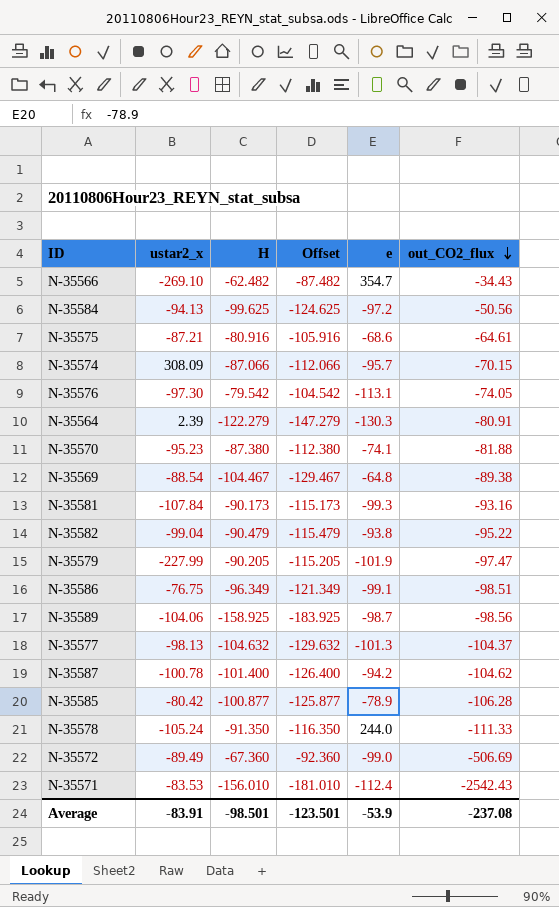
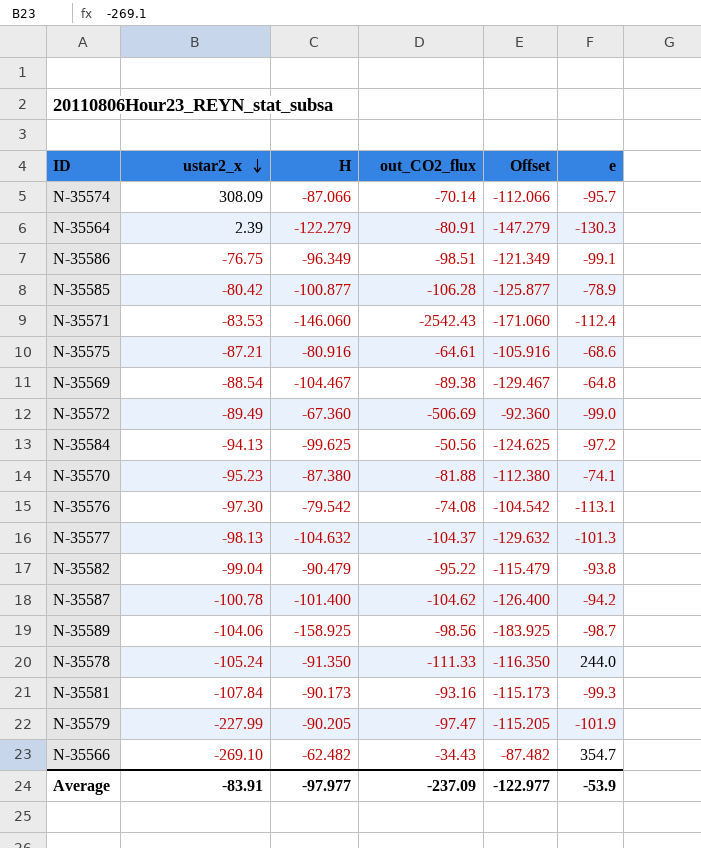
row order: out_CO2_flux descending -> ustar2_x descending
column out_CO2_flux | position: 6 -> 4
N-35574 | out_CO2_flux: -70.15 -> -70.14
N-35571 | H: -156.010 -> -146.060
N-35571 | Offset: -181.010 -> -171.060
N-35576 | out_CO2_flux: -74.05 -> -74.08
Average | H: -98.501 -> -97.977
Average | out_CO2_flux: -237.08 -> -237.09
Average | Offset: -123.501 -> -122.977

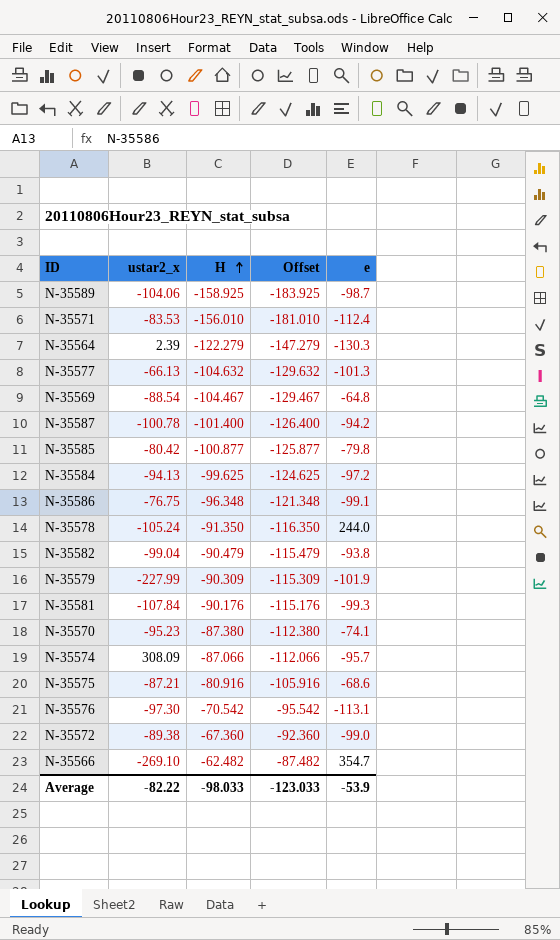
row order: ustar2_x descending -> H ascending
column out_CO2_flux | position: 4 -> none
N-35571 | H: -146.060 -> -156.010
N-35571 | Offset: -171.060 -> -181.010
N-35577 | ustar2_x: -98.13 -> -66.13
N-35585 | e: -78.9 -> -79.8
N-35586 | H: -96.349 -> -96.348
N-35586 | Offset: -121.349 -> -121.348
N-35579 | H: -90.205 -> -90.309
N-35579 | Offset: -115.205 -> -115.309
N-35581 | H: -90.173 -> -90.176
N-35581 | Offset: -115.173 -> -115.176
N-35576 | H: -79.542 -> -70.542
N-35576 | Offset: -104.542 -> -95.542
N-35572 | ustar2_x: -89.49 -> -89.38
Average | ustar2_x: -83.91 -> -82.22
Average | H: -97.977 -> -98.033
Average | Offset: -122.977 -> -123.033

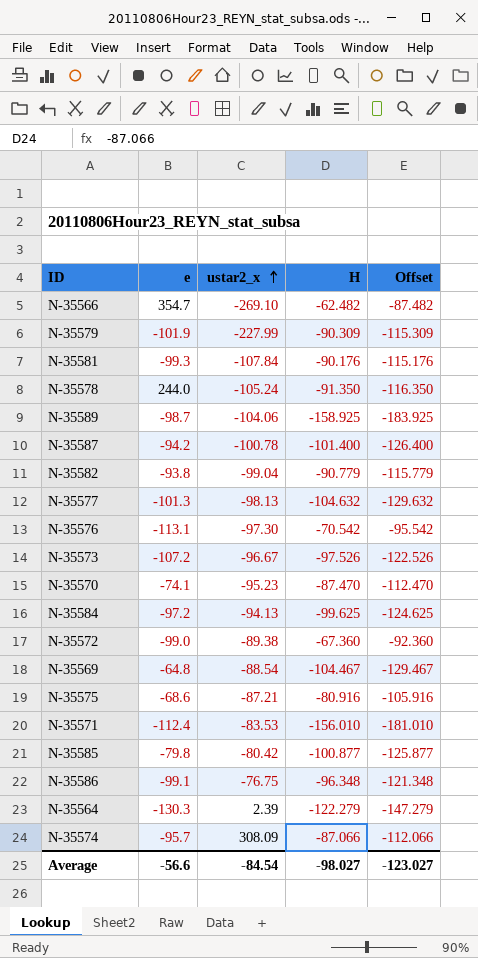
row order: H ascending -> ustar2_x ascending
column e | position: 5 -> 2
N-35582 | H: -90.479 -> -90.779
N-35582 | Offset: -115.479 -> -115.779
N-35577 | ustar2_x: -66.13 -> -98.13
row N-35573: none -> -107.2 | -96.67 | -97.526 | -122.526
N-35570 | H: -87.380 -> -87.470
N-35570 | Offset: -112.380 -> -112.470
Average | e: -53.9 -> -56.6
Average | ustar2_x: -82.22 -> -84.54
Average | H: -98.033 -> -98.027
Average | Offset: -123.033 -> -123.027

